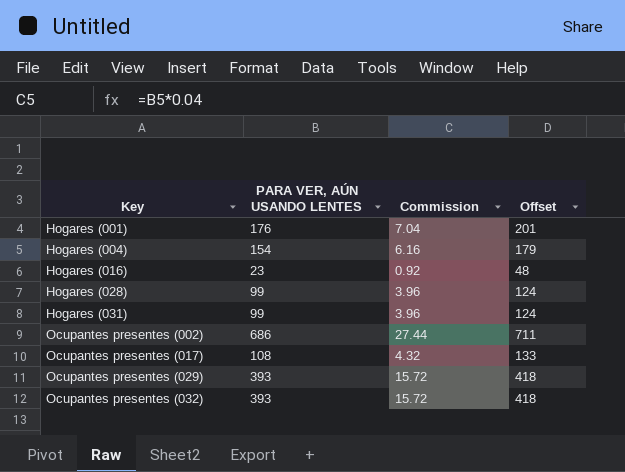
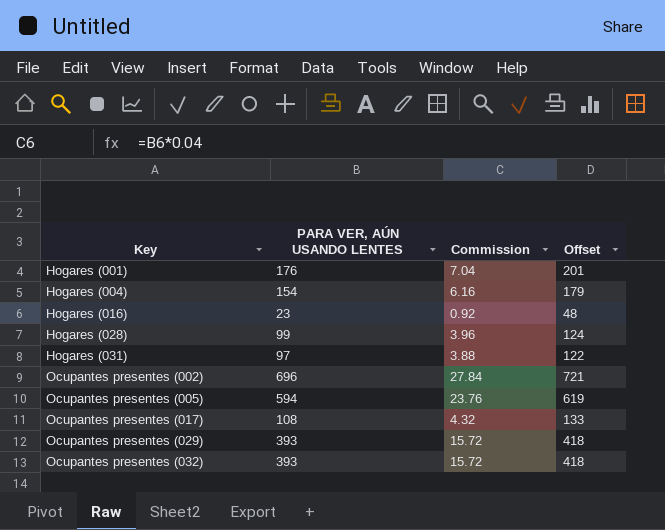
Hogares (031) | PARA VER, AÚN USANDO LENTES: 99 -> 97
Hogares (031) | Commission: 3.96 -> 3.88
Hogares (031) | Offset: 124 -> 122
Ocupantes presentes (002) | PARA VER, AÚN USANDO LENTES: 686 -> 696
Ocupantes presentes (002) | Commission: 27.44 -> 27.84
Ocupantes presentes (002) | Offset: 711 -> 721
row Ocupantes presentes (005): none -> 594 | 23.76 | 619

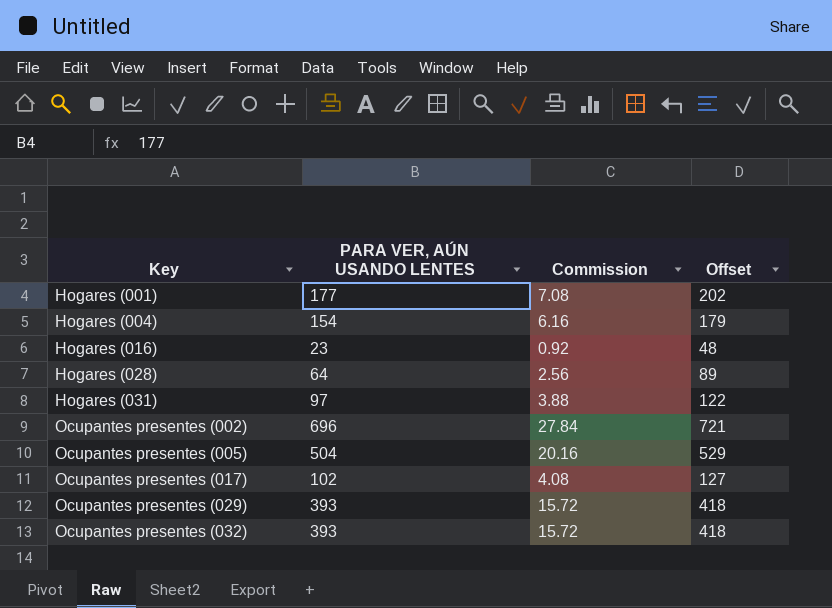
Hogares (001) | PARA VER, AÚN USANDO LENTES: 176 -> 177
Hogares (001) | Commission: 7.04 -> 7.08
Hogares (001) | Offset: 201 -> 202
Hogares (028) | PARA VER, AÚN USANDO LENTES: 99 -> 64
Hogares (028) | Commission: 3.96 -> 2.56
Hogares (028) | Offset: 124 -> 89
Ocupantes presentes (005) | PARA VER, AÚN USANDO LENTES: 594 -> 504
Ocupantes presentes (005) | Commission: 23.76 -> 20.16
Ocupantes presentes (005) | Offset: 619 -> 529
Ocupantes presentes (017) | PARA VER, AÚN USANDO LENTES: 108 -> 102
Ocupantes presentes (017) | Commission: 4.32 -> 4.08
Ocupantes presentes (017) | Offset: 133 -> 127

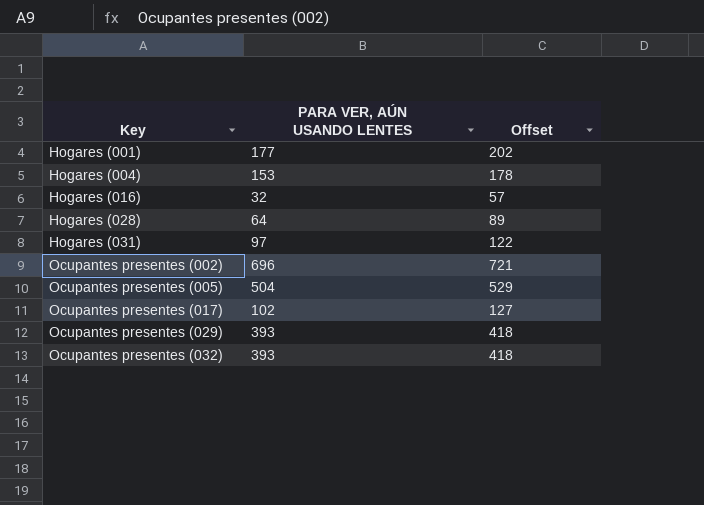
column Commission | formula: [PARA VER, AÚN USANDO LENTES] * 0.04 -> none
Hogares (004) | PARA VER, AÚN USANDO LENTES: 154 -> 153
Hogares (004) | Offset: 179 -> 178
Hogares (016) | PARA VER, AÚN USANDO LENTES: 23 -> 32
Hogares (016) | Offset: 48 -> 57

